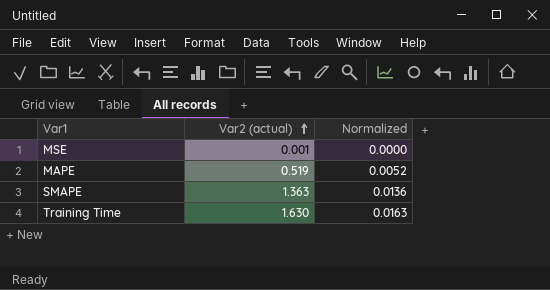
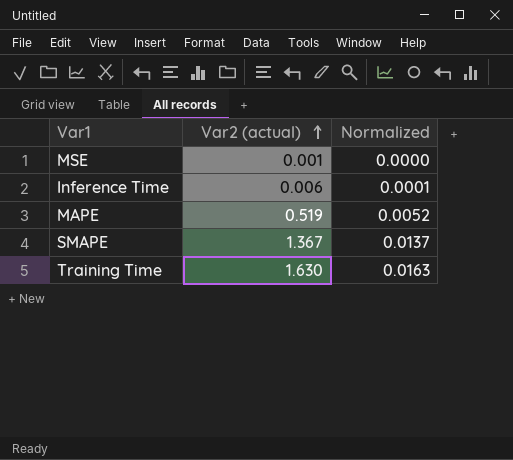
row Inference Time: none -> 0.006 | 0.0001
SMAPE | Var2 (actual): 1.363 -> 1.367
SMAPE | Normalized: 0.0136 -> 0.0137

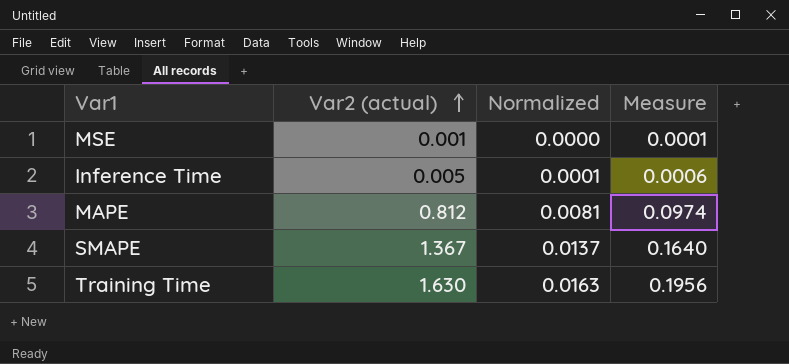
column Measure | formula: none -> [Var2 (actual)] * 0.12
Inference Time | Var2 (actual): 0.006 -> 0.005
MAPE | Var2 (actual): 0.519 -> 0.812
MAPE | Normalized: 0.0052 -> 0.0081

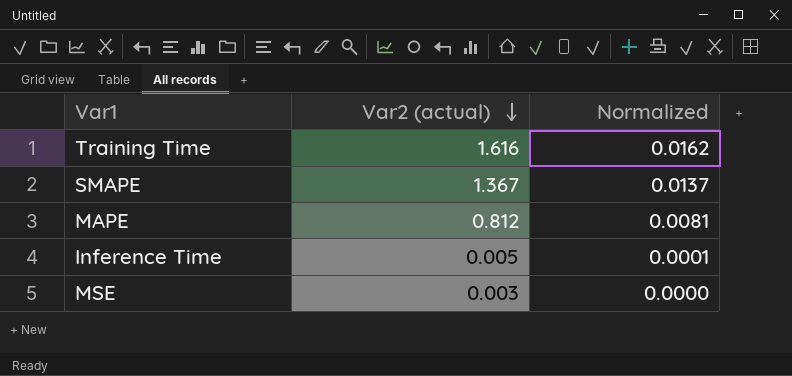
row order: Var2 (actual) ascending -> Var2 (actual) descending
column Measure | formula: [Var2 (actual)] * 0.12 -> none
Training Time | Var2 (actual): 1.630 -> 1.616
Training Time | Normalized: 0.0163 -> 0.0162
MSE | Var2 (actual): 0.001 -> 0.003

